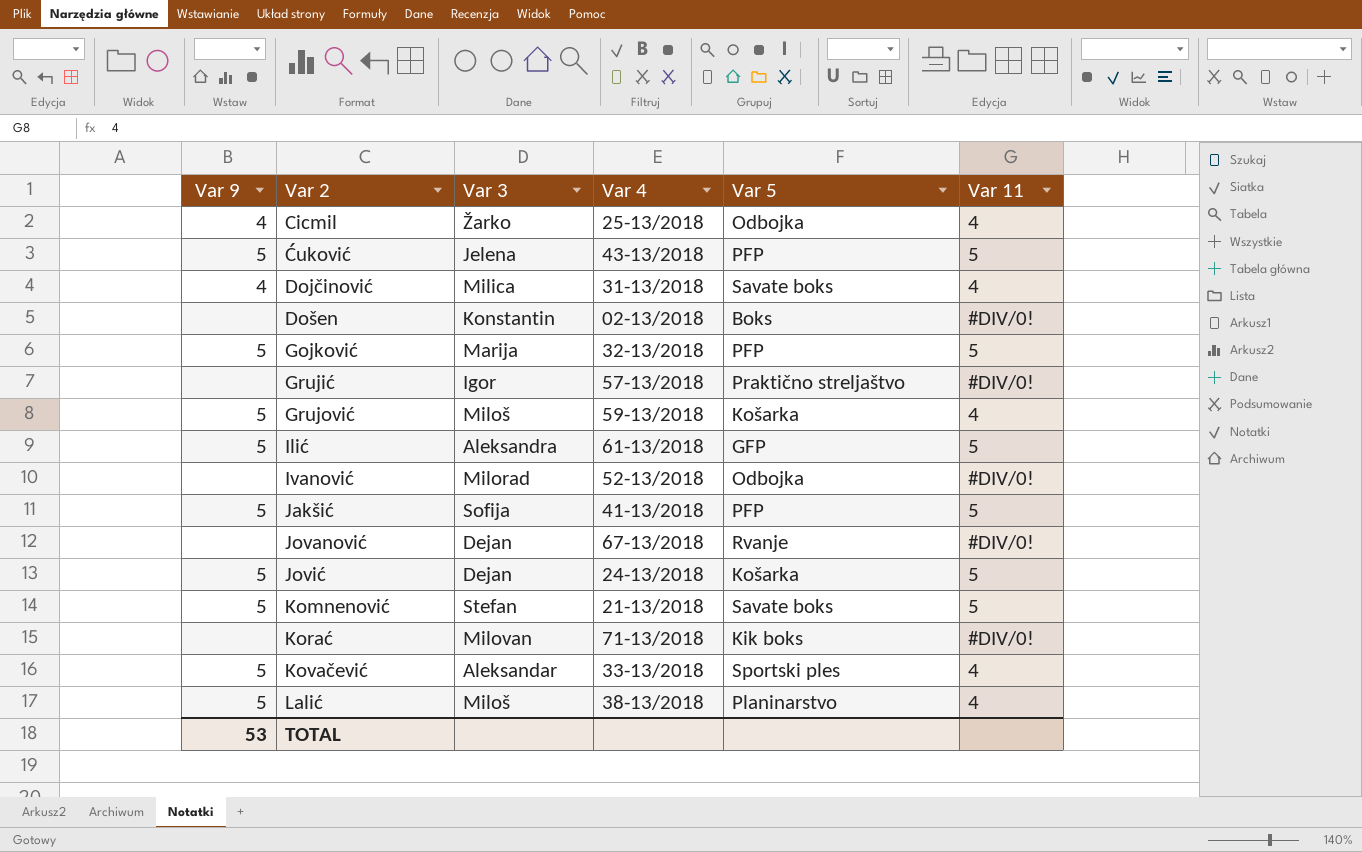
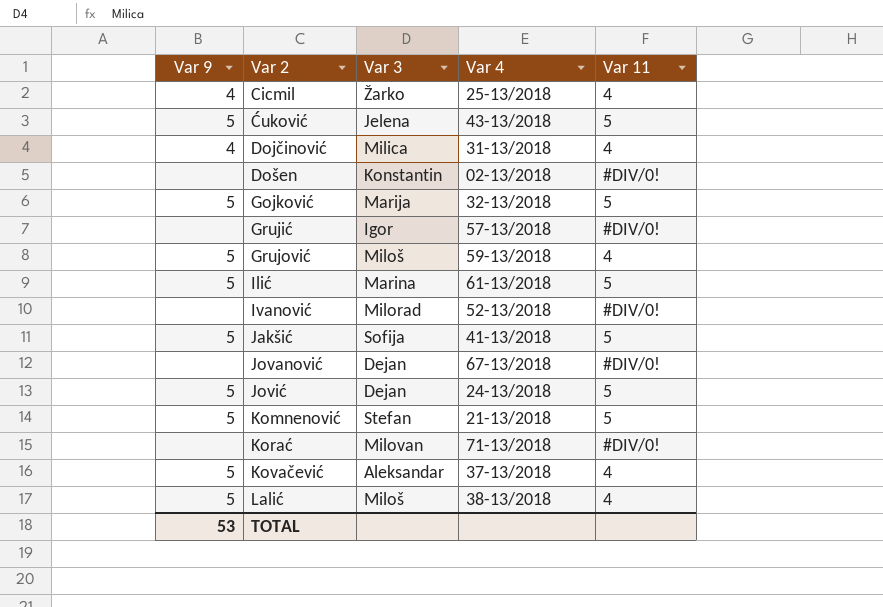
column Var 5 | position: 5 -> none
Ilić | Var 3: Aleksandra -> Marina
Kovačević | Var 4: 33-13/2018 -> 37-13/2018

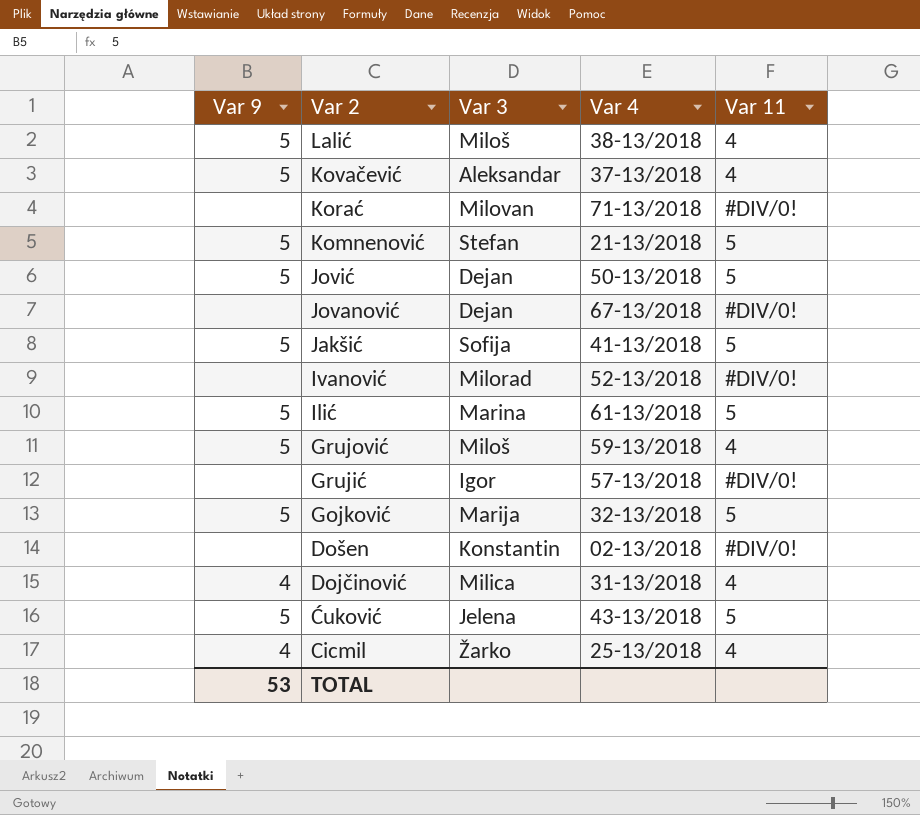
row order: Var 2 ascending -> Var 2 descending
Jović | Var 4: 24-13/2018 -> 50-13/2018

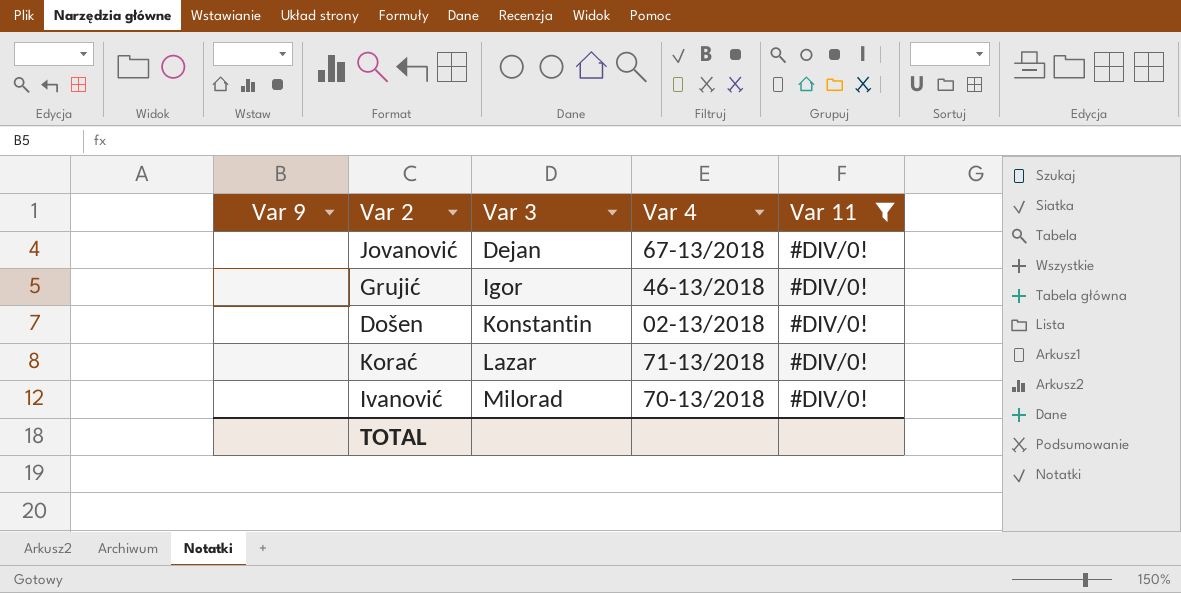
filter: none -> Var 11 = #DIV/0!
row order: Var 2 descending -> Var 3 ascending
Grujić | Var 4: 57-13/2018 -> 46-13/2018
Korać | Var 3: Milovan -> Lazar
Ivanović | Var 4: 52-13/2018 -> 70-13/2018
TOTAL | Var 9: 53 -> none

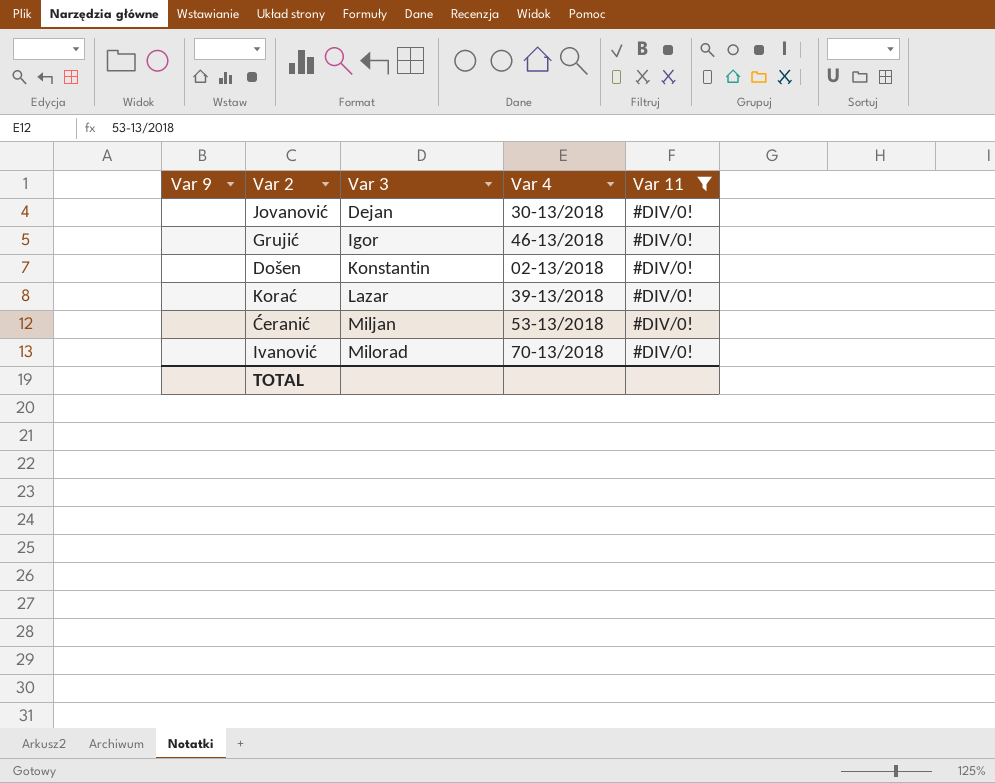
Jovanović | Var 4: 67-13/2018 -> 30-13/2018
Korać | Var 4: 71-13/2018 -> 39-13/2018
row Ćeranić: none -> none | Miljan | 53-13/2018 | #DIV/0!

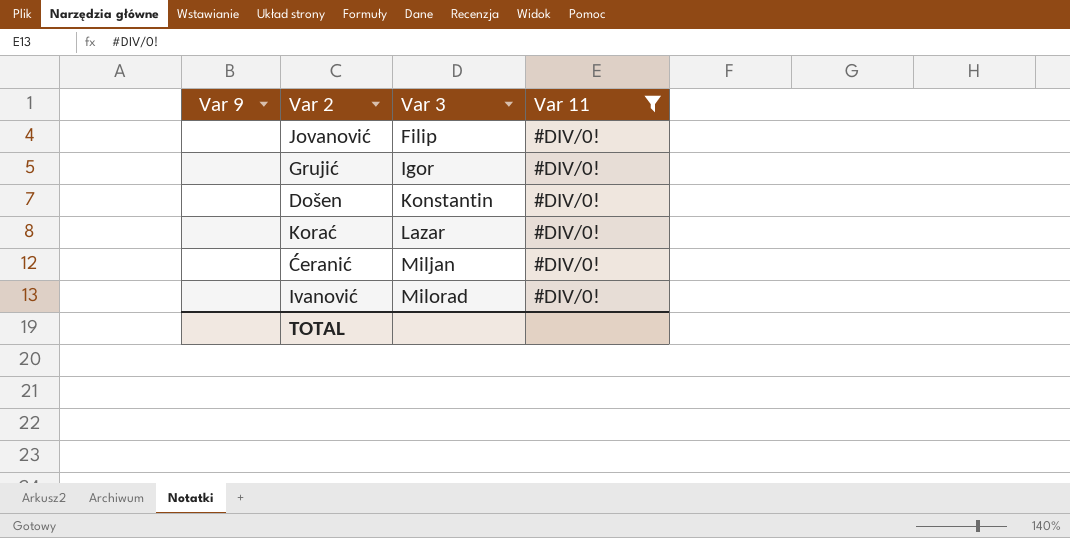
column Var 4 | position: 4 -> none
Jovanović | Var 3: Dejan -> Filip

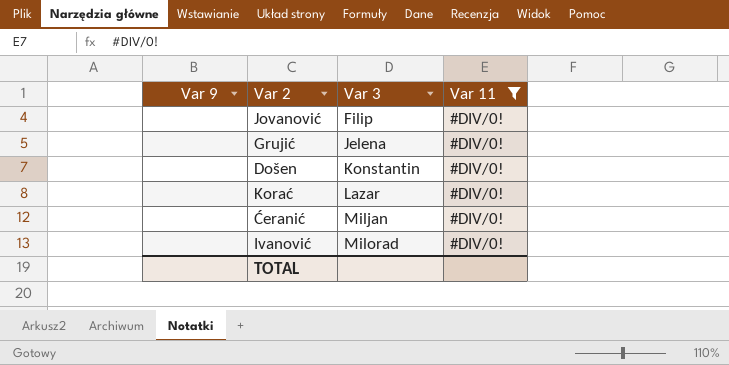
Grujić | Var 3: Igor -> Jelena

